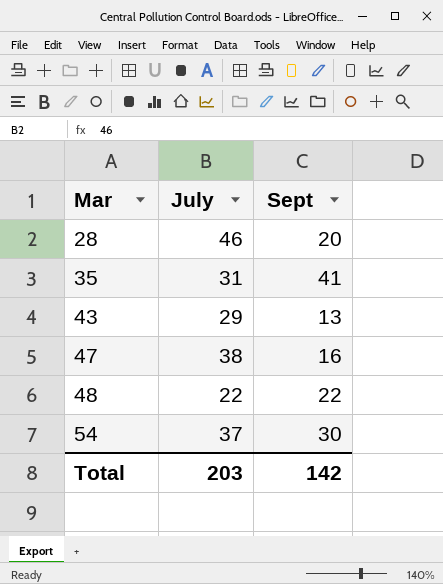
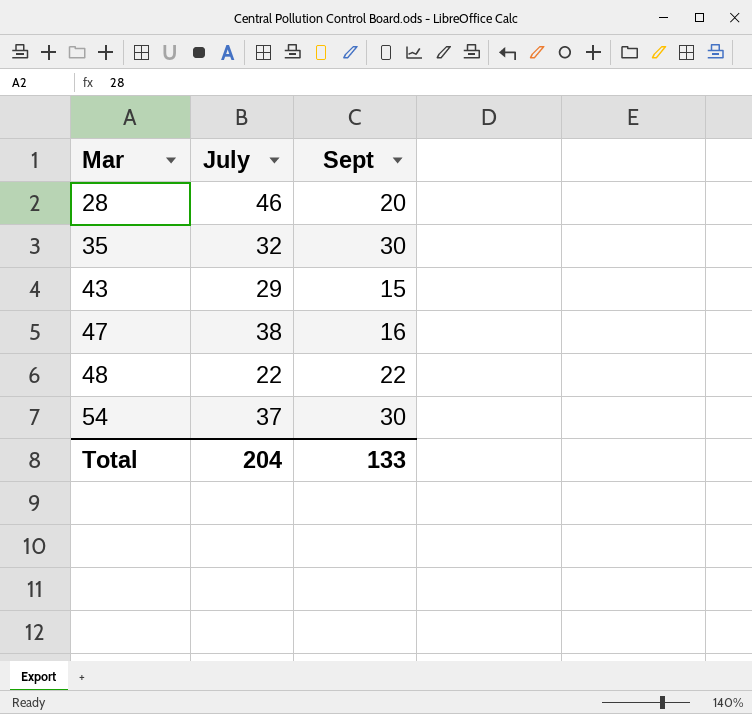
35 | July: 31 -> 32
35 | Sept: 41 -> 30
43 | Sept: 13 -> 15
Total | July: 203 -> 204
Total | Sept: 142 -> 133

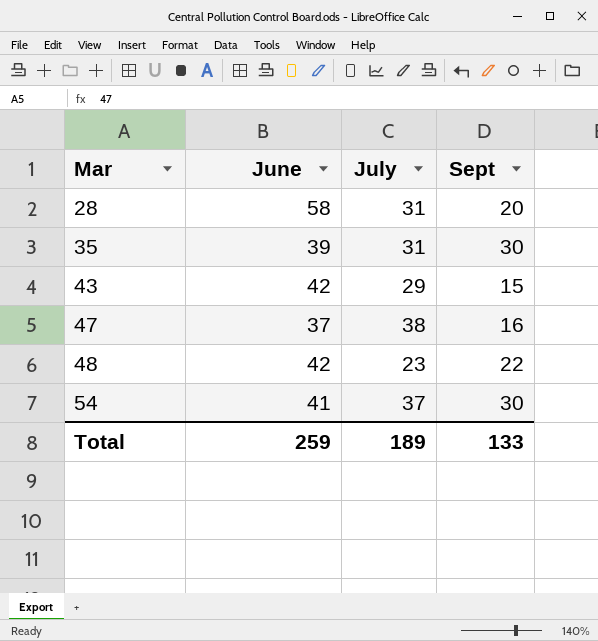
column June | position: none -> 2
28 | July: 46 -> 31
35 | July: 32 -> 31
48 | July: 22 -> 23
Total | July: 204 -> 189

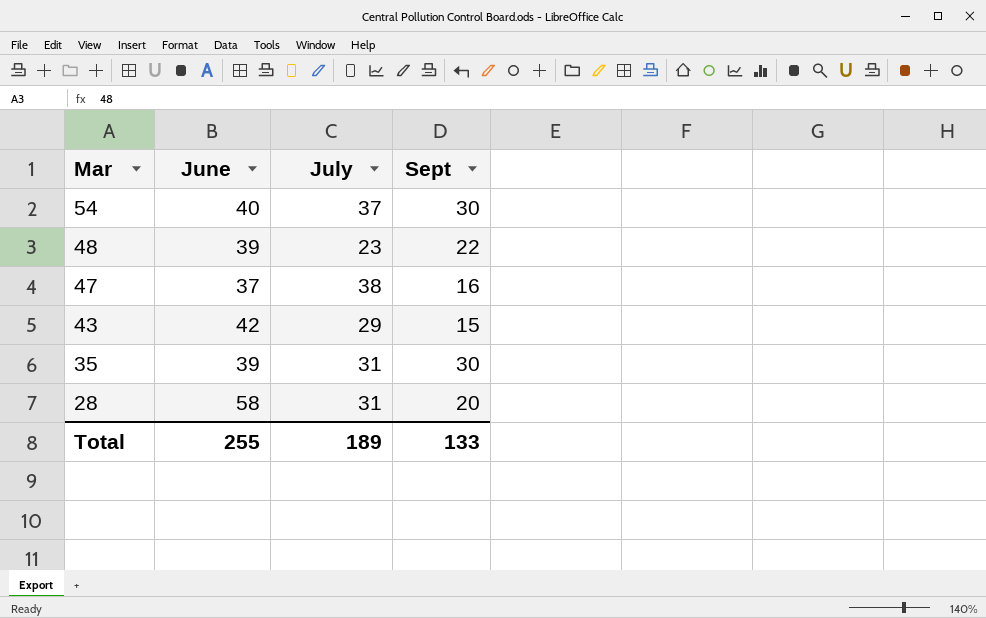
row order: Mar ascending -> Mar descending
54 | June: 41 -> 40
48 | June: 42 -> 39
Total | June: 259 -> 255

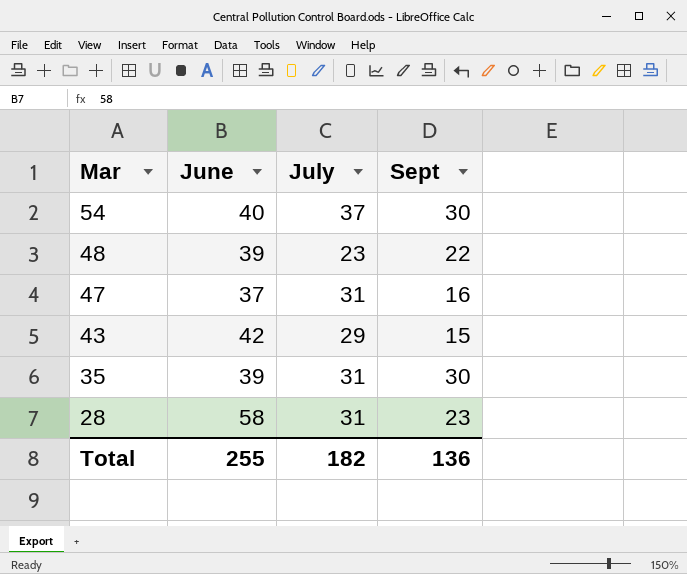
47 | July: 38 -> 31
28 | Sept: 20 -> 23
Total | July: 189 -> 182
Total | Sept: 133 -> 136

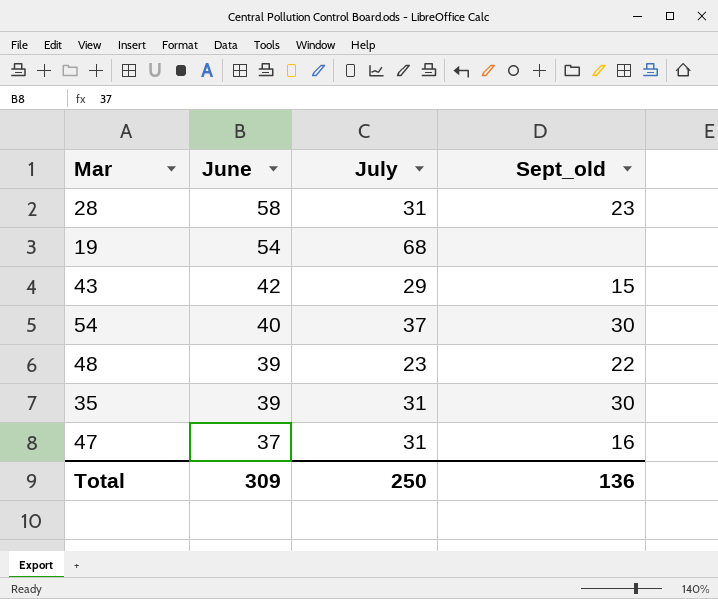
row order: Mar descending -> June descending
column name: Sept -> Sept_old
row 19: none -> 54 | 68 | none
Total | June: 255 -> 309
Total | July: 182 -> 250

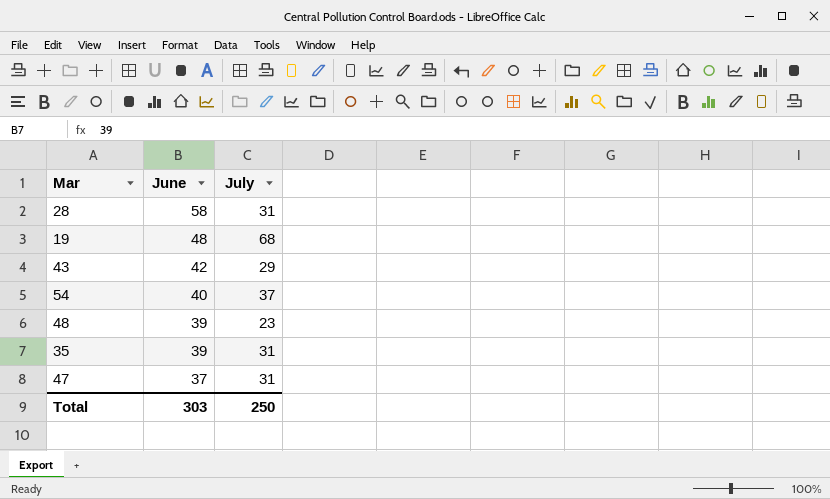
column Sept_old | position: 4 -> none
19 | June: 54 -> 48
Total | June: 309 -> 303

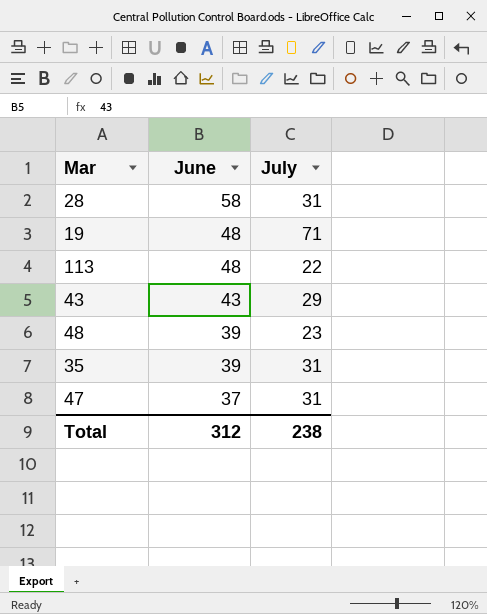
row 54: 40 | 37 -> none
19 | July: 68 -> 71
row 113: none -> 48 | 22
43 | June: 42 -> 43
Total | June: 303 -> 312
Total | July: 250 -> 238

